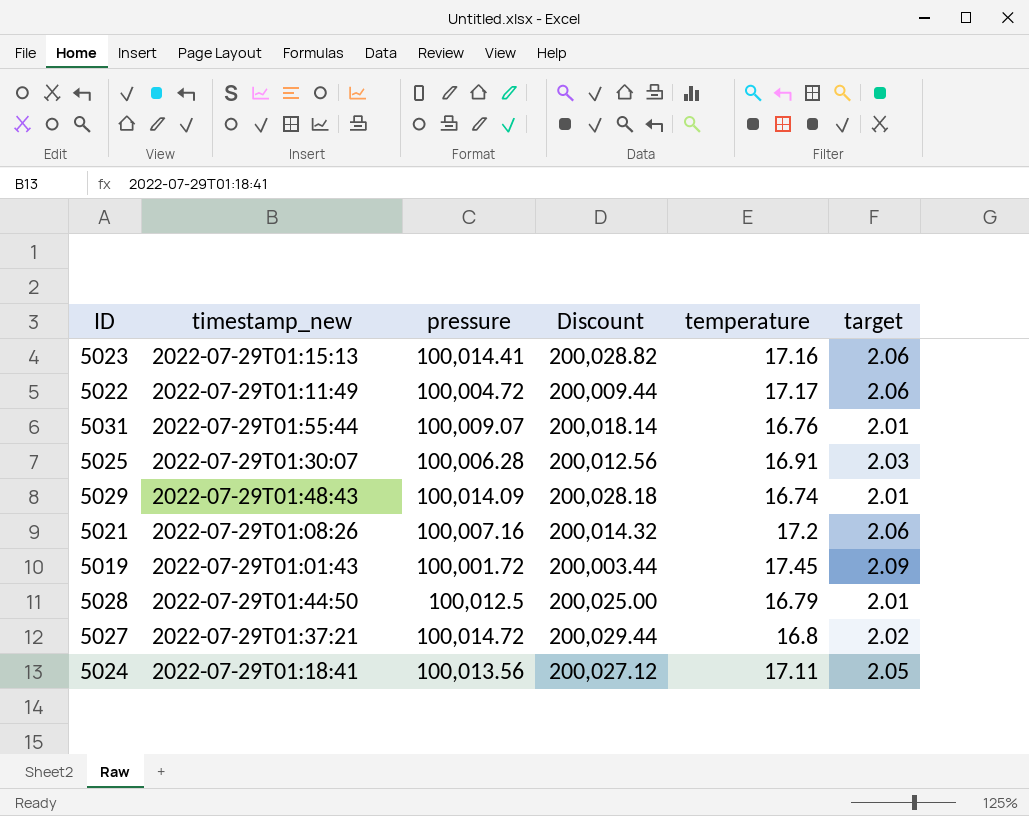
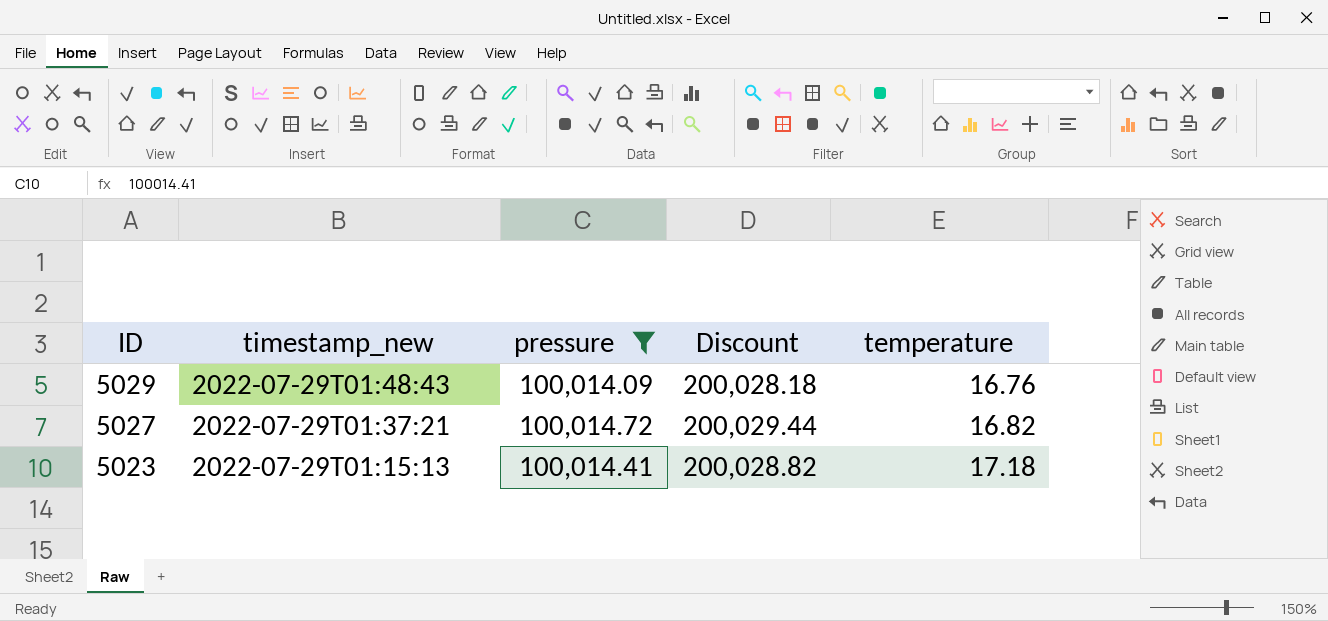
filter: none -> pressure >= 100,014.09
row order: none -> ID descending
column target | formula: [temperature] * 0.12 -> none
5029 | temperature: 16.74 -> 16.76
5027 | temperature: 16.8 -> 16.82
5023 | temperature: 17.16 -> 17.18

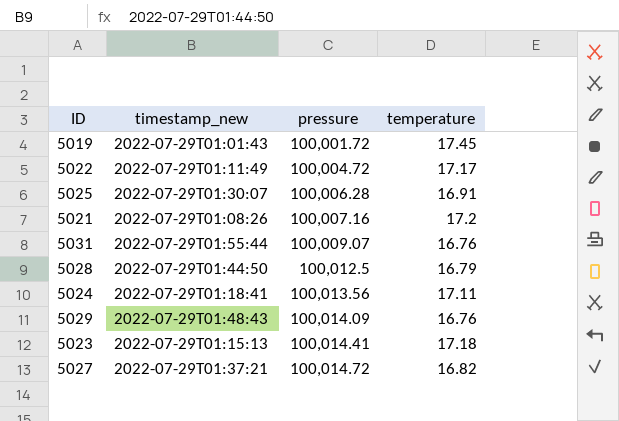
filter: pressure >= 100,014.09 -> none
row order: ID descending -> pressure ascending
column Discount | formula: [pressure] * 2 -> none

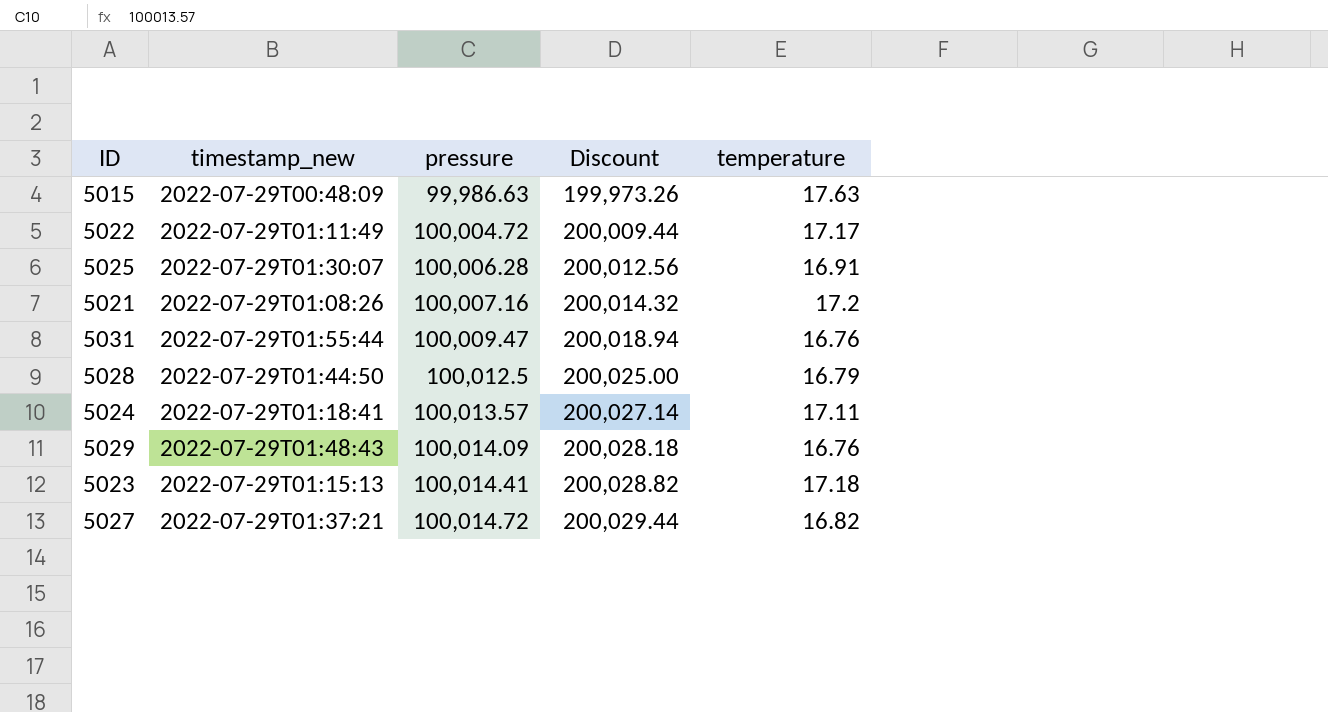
column Discount | formula: none -> [pressure] * 2
row 5019: 2022-07-29T01:01:43 | 100,001.72 | 17.45 -> none
row 5015: none -> 2022-07-29T00:48:09 | 99,986.63 | 199,973.26 | 17.63
5031 | pressure: 100,009.07 -> 100,009.47
5024 | pressure: 100,013.56 -> 100,013.57

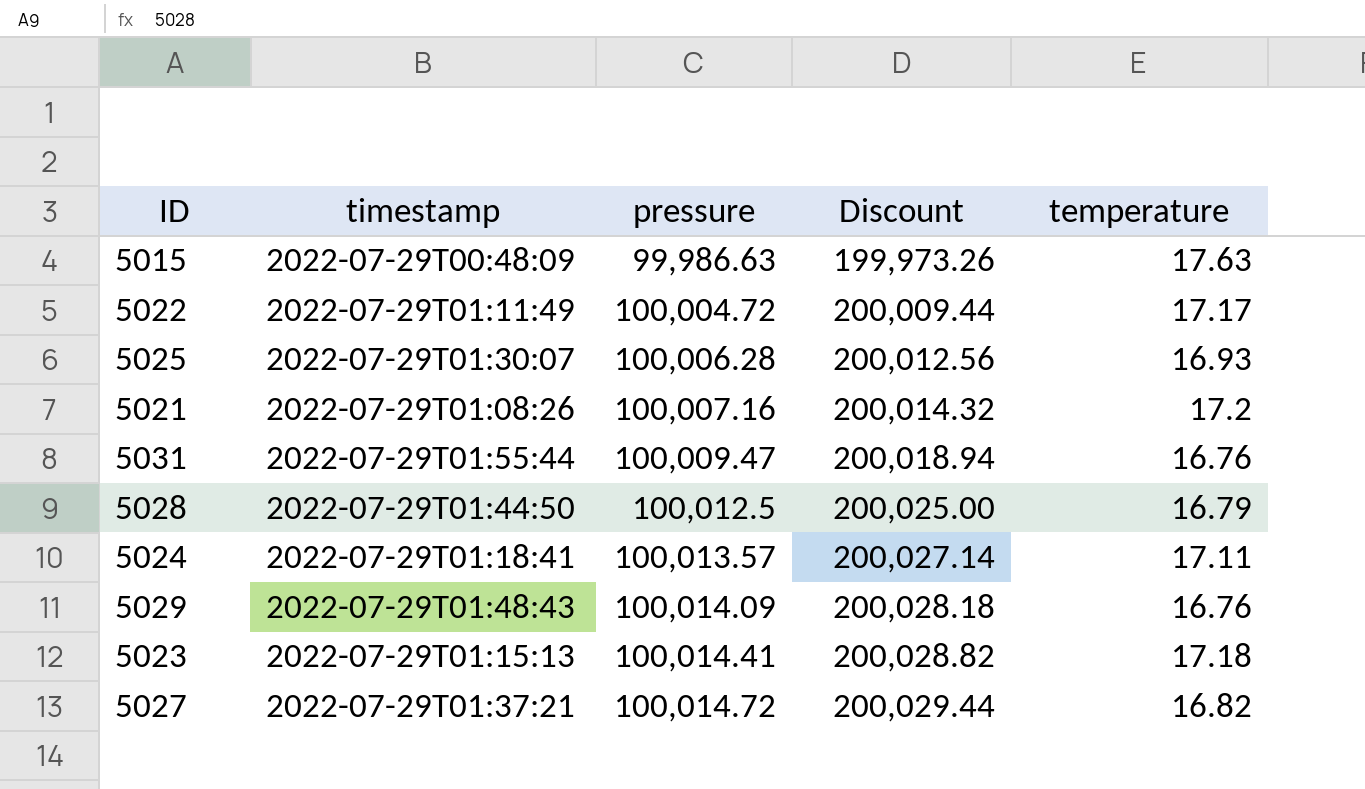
column name: timestamp_new -> timestamp
5025 | temperature: 16.91 -> 16.93

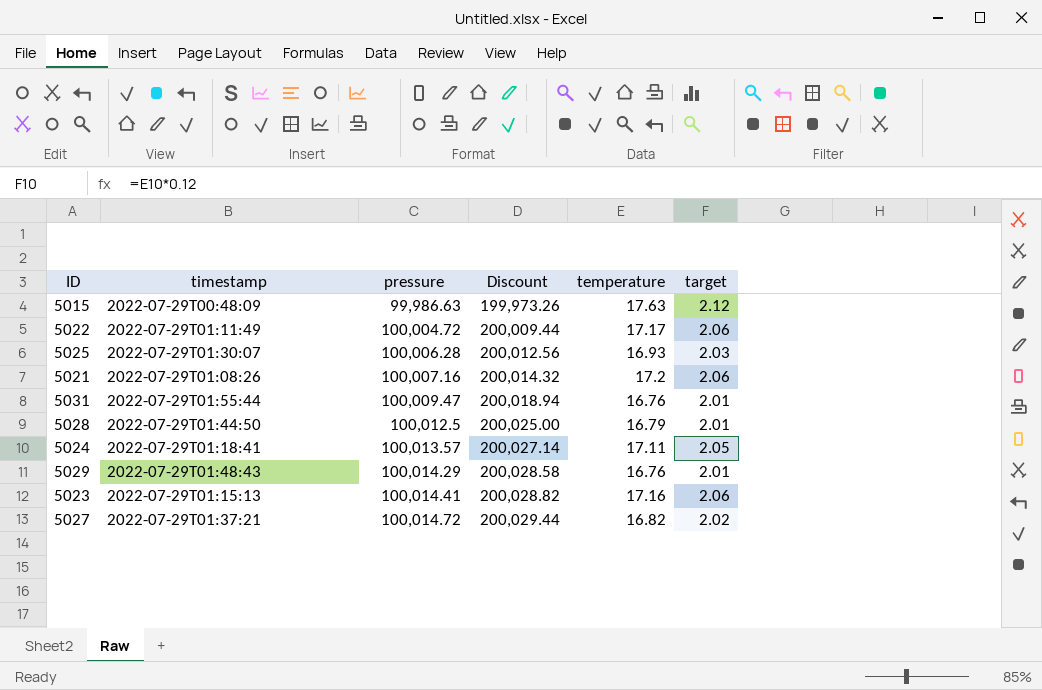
column target | formula: none -> [temperature] * 0.12
5029 | pressure: 100,014.09 -> 100,014.29
5029 | Discount: 200,028.18 -> 200,028.58
5023 | temperature: 17.18 -> 17.16

